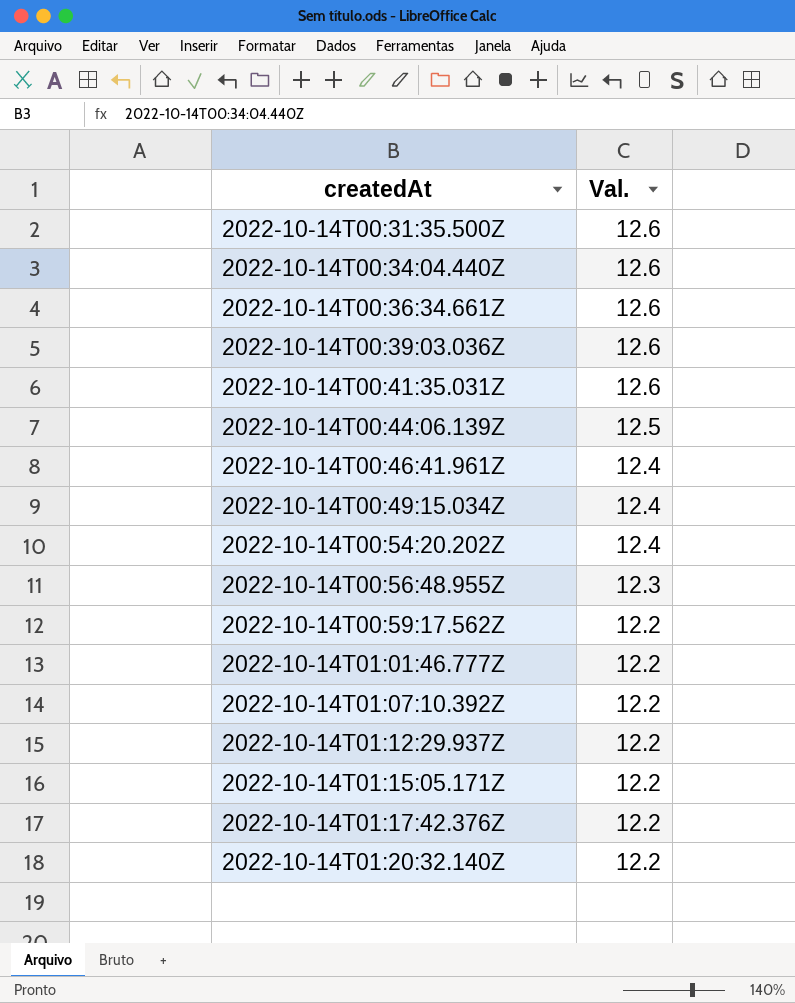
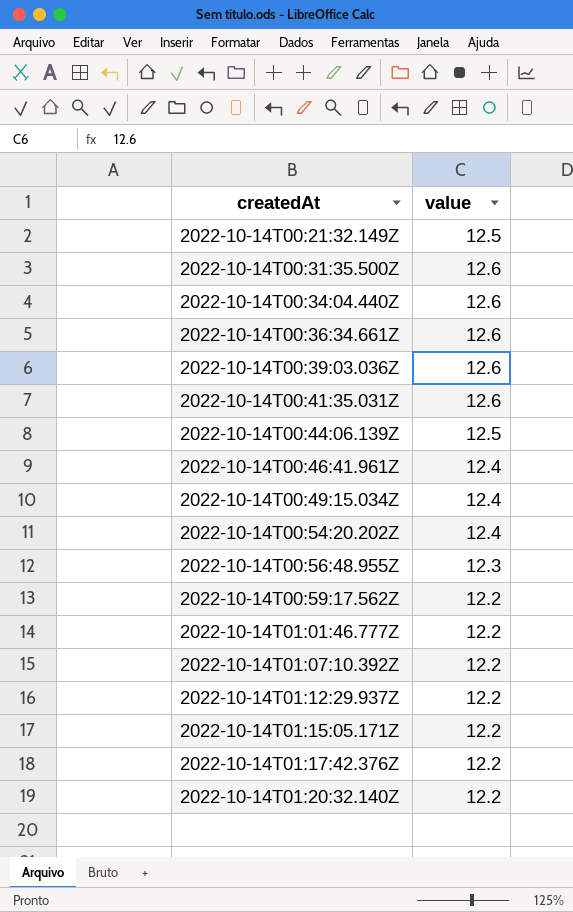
column name: Val. -> value
row 2022-10-14T00:21:32.149Z: none -> 12.5

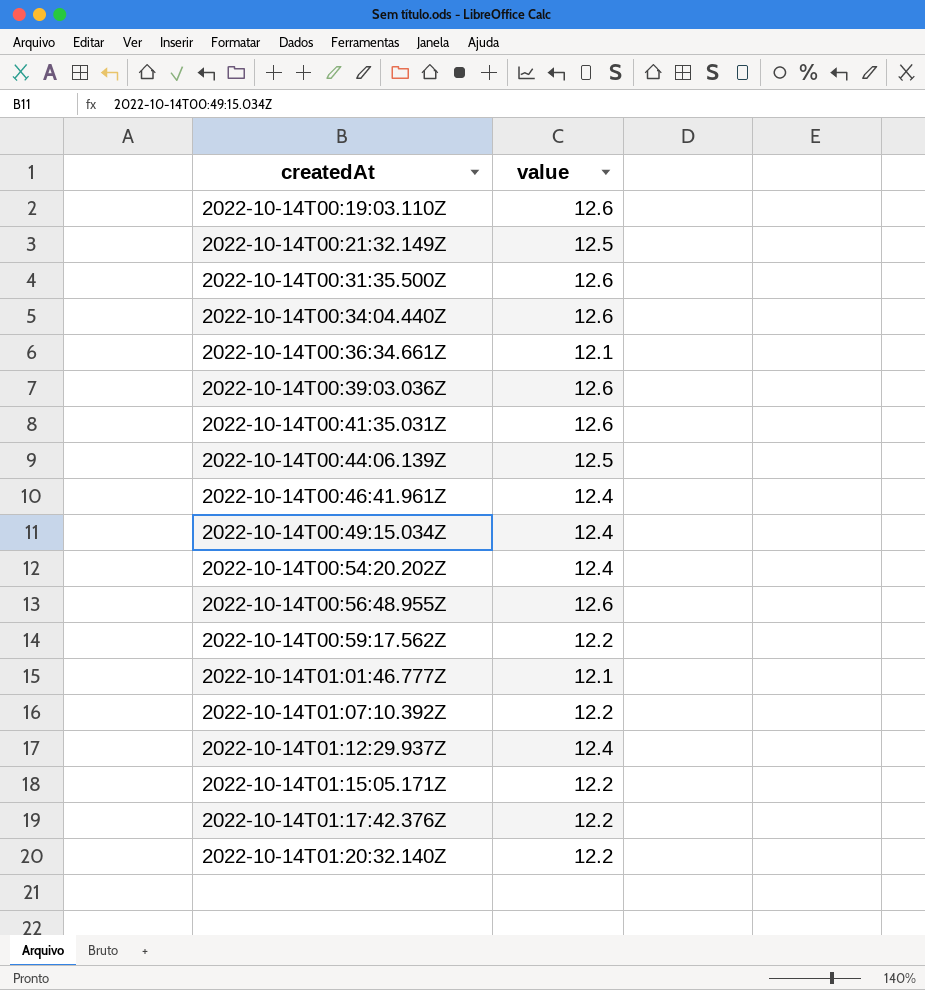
row 2022-10-14T00:19:03.110Z: none -> 12.6
2022-10-14T00:36:34.661Z | value: 12.6 -> 12.1
2022-10-14T00:56:48.955Z | value: 12.3 -> 12.6
2022-10-14T01:01:46.777Z | value: 12.2 -> 12.1
2022-10-14T01:12:29.937Z | value: 12.2 -> 12.4

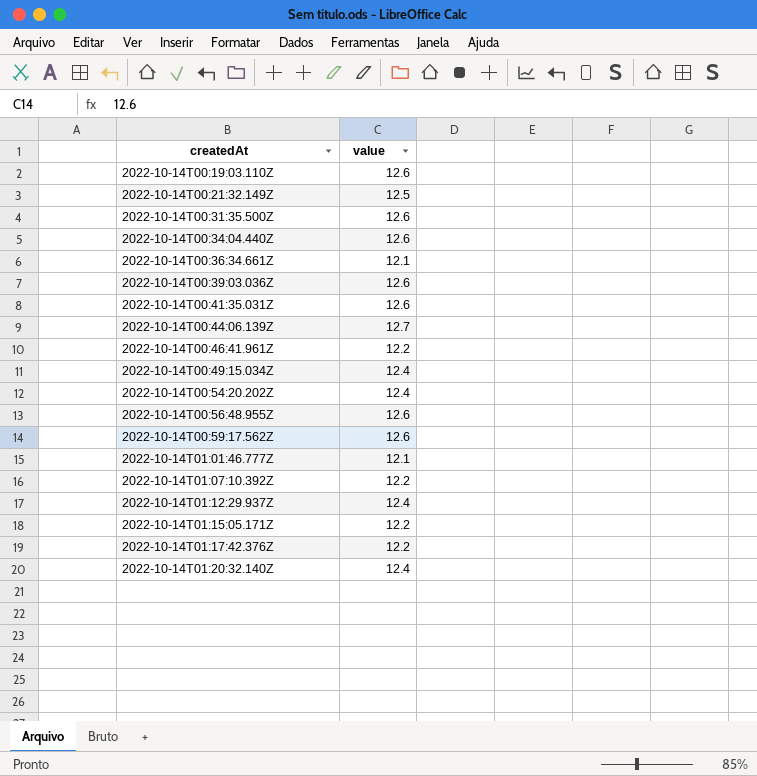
2022-10-14T00:44:06.139Z | value: 12.5 -> 12.7
2022-10-14T00:46:41.961Z | value: 12.4 -> 12.2
2022-10-14T00:59:17.562Z | value: 12.2 -> 12.6
2022-10-14T01:20:32.140Z | value: 12.2 -> 12.4

